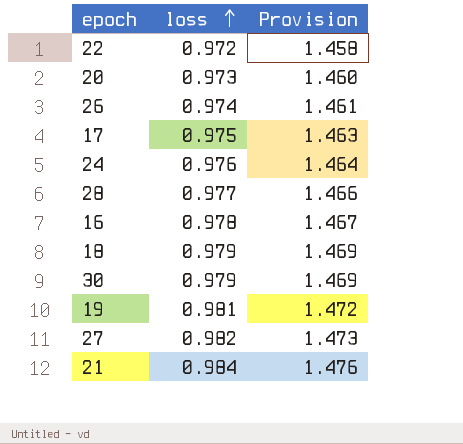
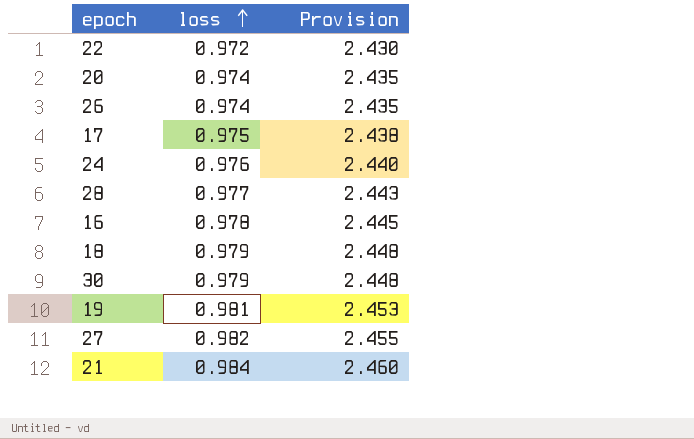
column Provision | formula: [loss] * 1.5 -> [loss] * 2.5
20 | loss: 0.973 -> 0.974

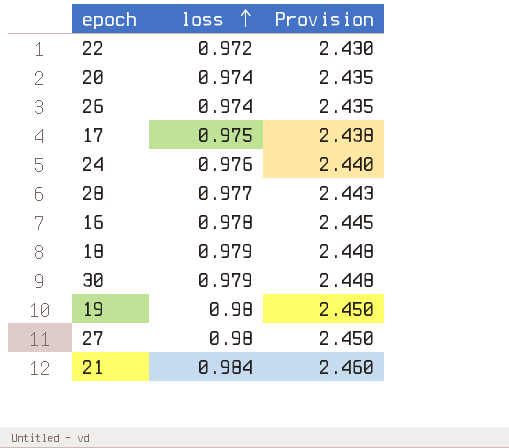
19 | loss: 0.981 -> 0.98
19 | Provision: 2.453 -> 2.450
27 | loss: 0.982 -> 0.98
27 | Provision: 2.455 -> 2.450

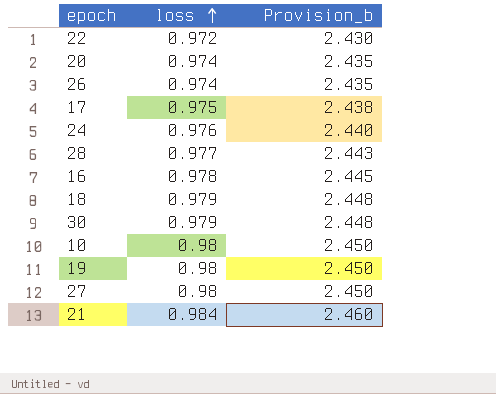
column name: Provision -> Provision_b
row 10: none -> 0.98 | 2.450

